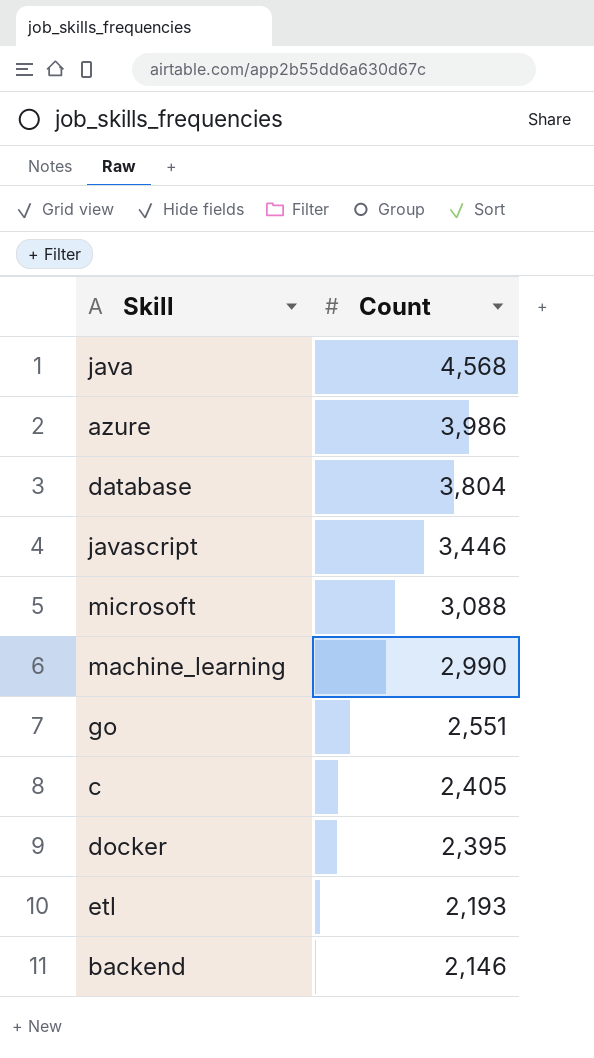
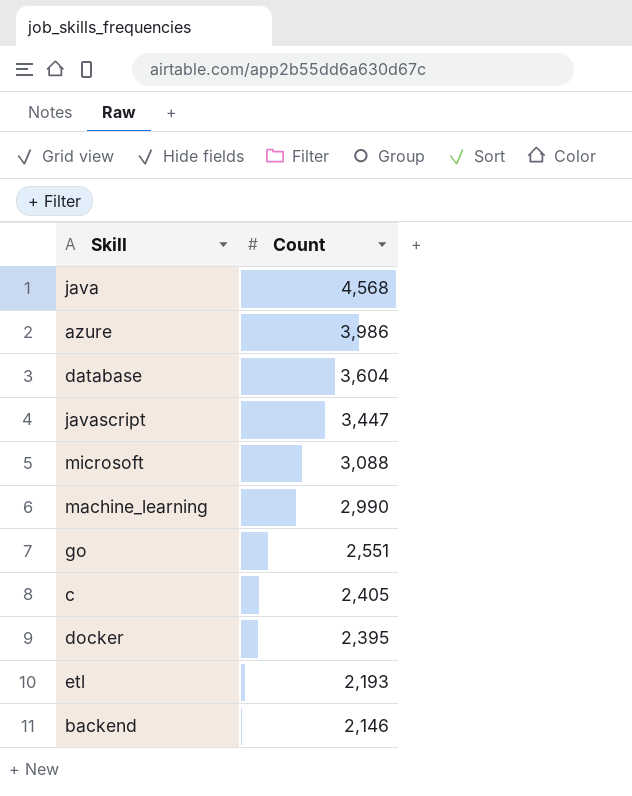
database | Count: 3,804 -> 3,604
javascript | Count: 3,446 -> 3,447

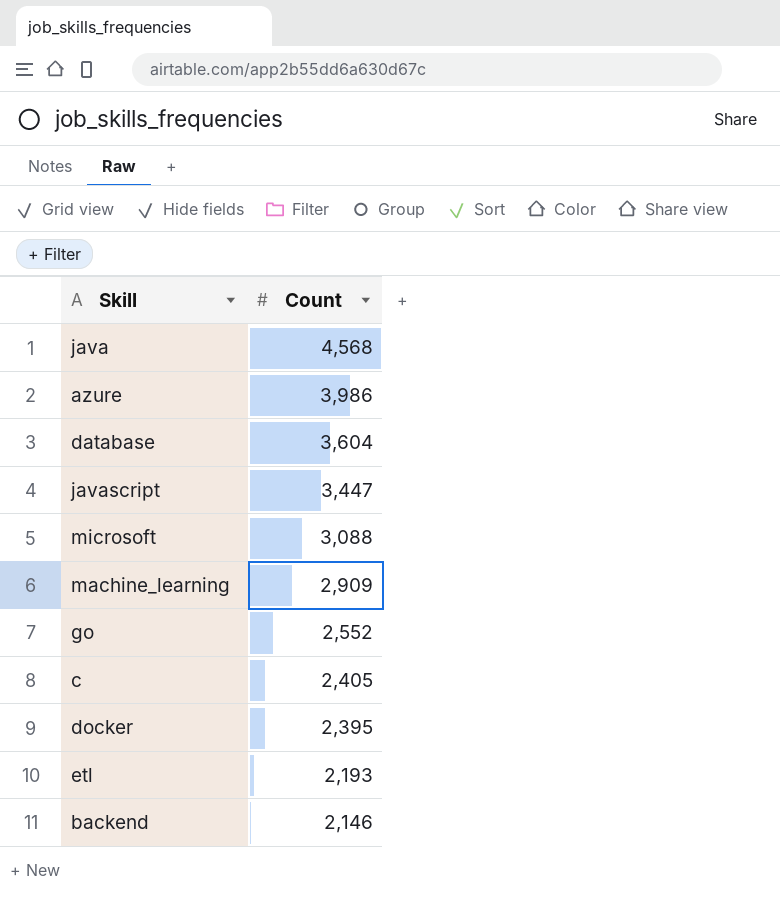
machine_learning | Count: 2,990 -> 2,909
go | Count: 2,551 -> 2,552

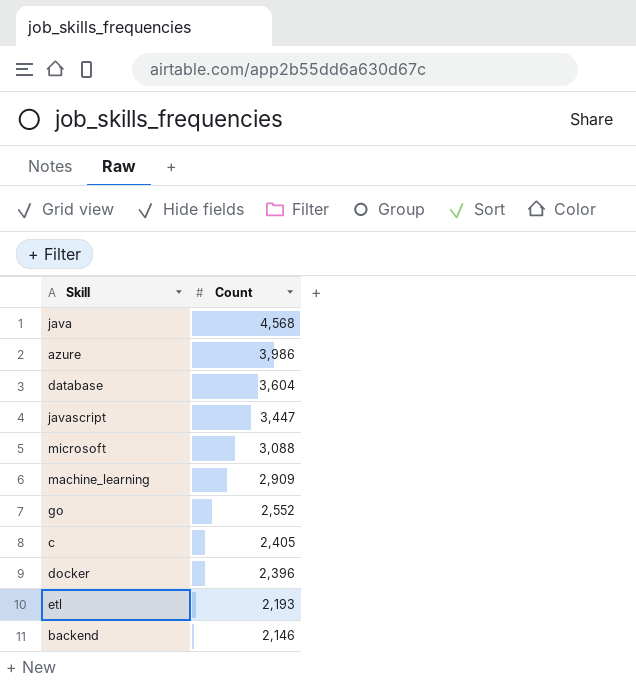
docker | Count: 2,395 -> 2,396

